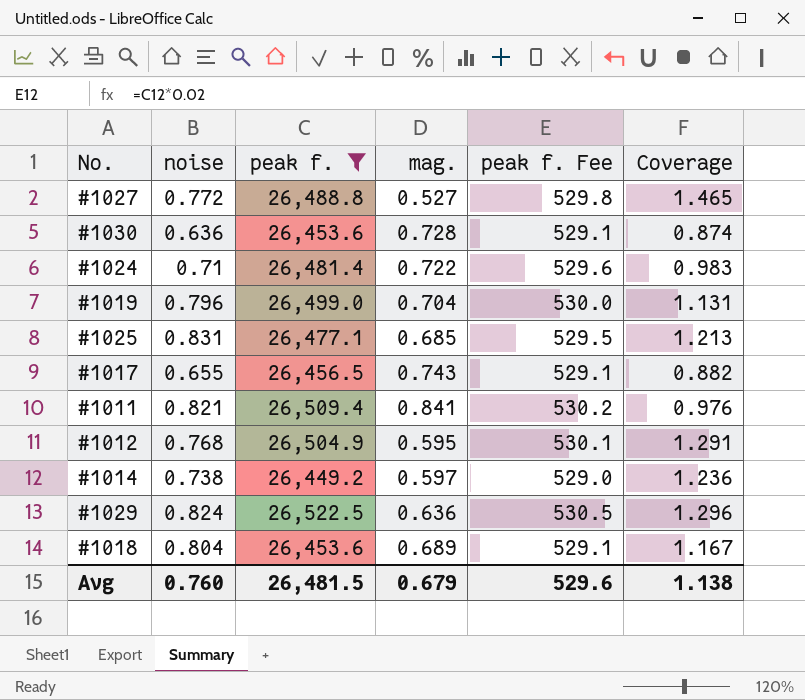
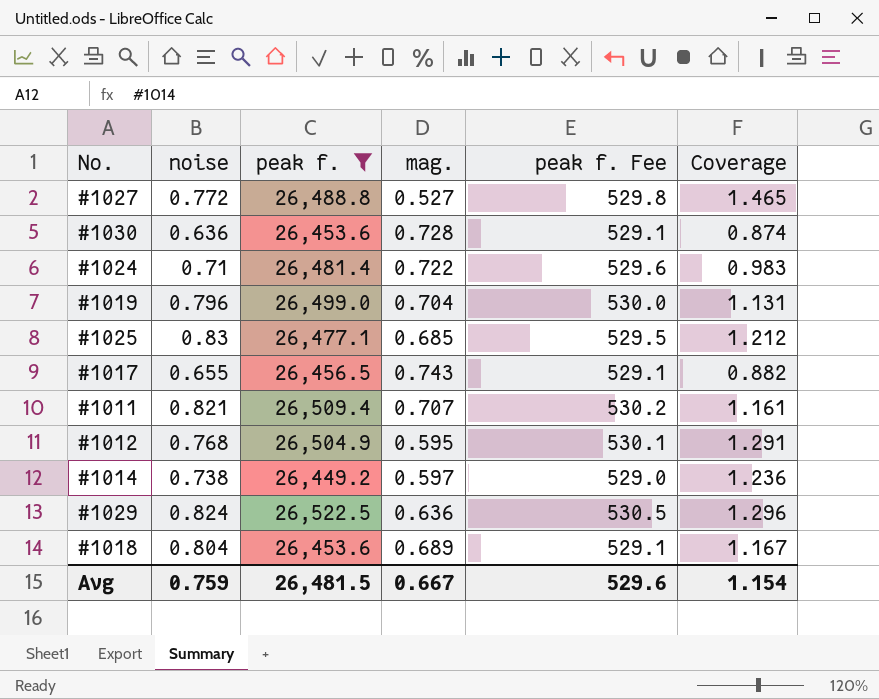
#1025 | noise: 0.831 -> 0.83
#1025 | Coverage: 1.213 -> 1.212
#1011 | mag.: 0.841 -> 0.707
#1011 | Coverage: 0.976 -> 1.161
Avg | noise: 0.760 -> 0.759
Avg | mag.: 0.679 -> 0.667
Avg | Coverage: 1.138 -> 1.154

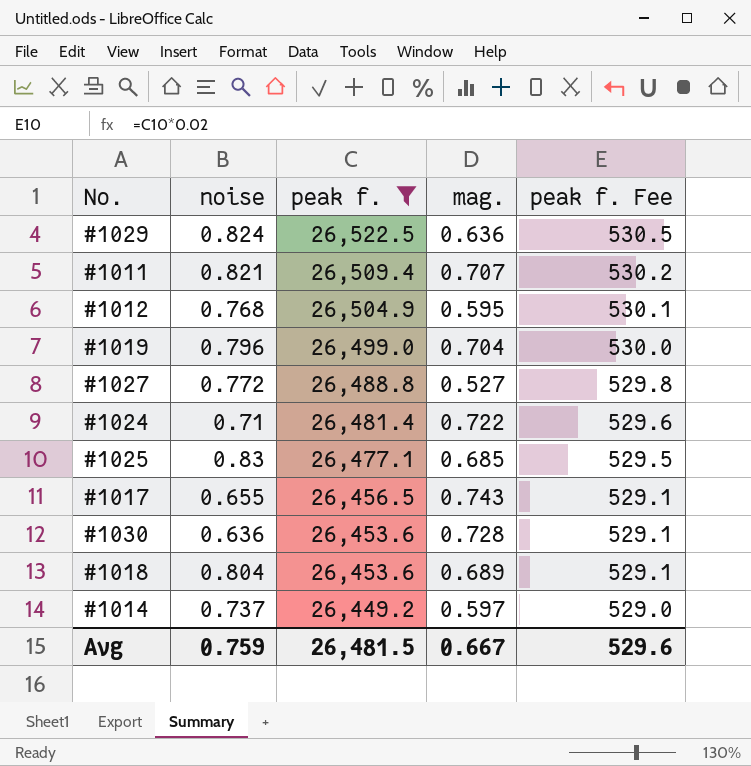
row order: none -> peak f. descending
column Coverage | formula: [noise] / [mag.] -> none
#1014 | noise: 0.738 -> 0.737

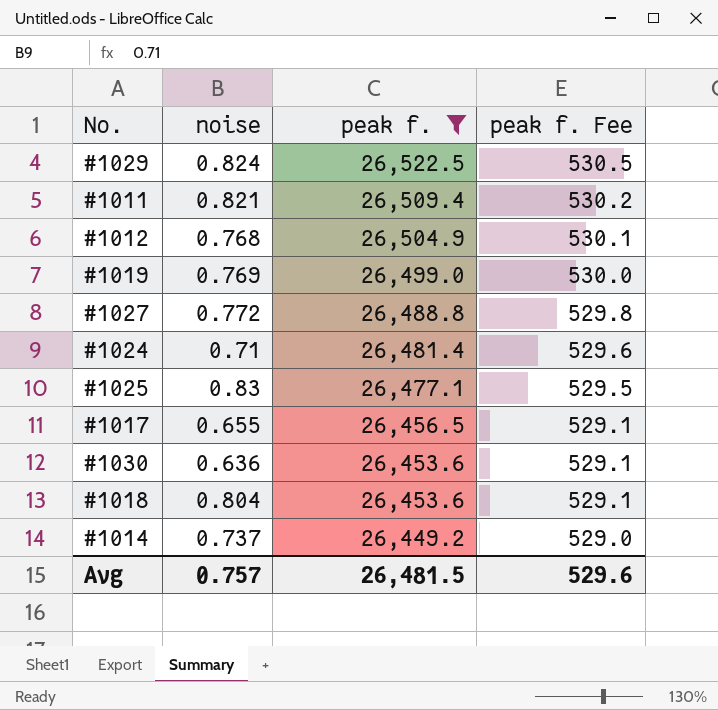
column mag. | position: 4 -> none
#1019 | noise: 0.796 -> 0.769
Avg | noise: 0.759 -> 0.757

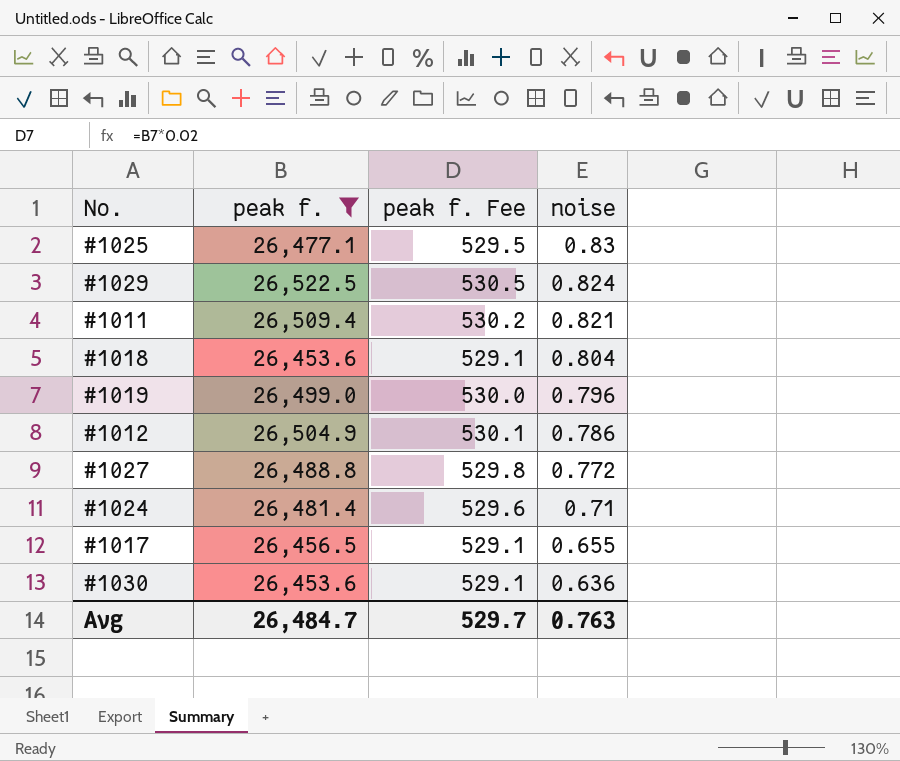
row order: peak f. descending -> noise descending
column noise | position: 2 -> 4
row #1014: 0.737 | 26,449.2 | 529.0 -> none
#1019 | noise: 0.769 -> 0.796
#1012 | noise: 0.768 -> 0.786
Avg | peak f.: 26,481.5 -> 26,484.7
Avg | peak f. Fee: 529.6 -> 529.7
Avg | noise: 0.757 -> 0.763

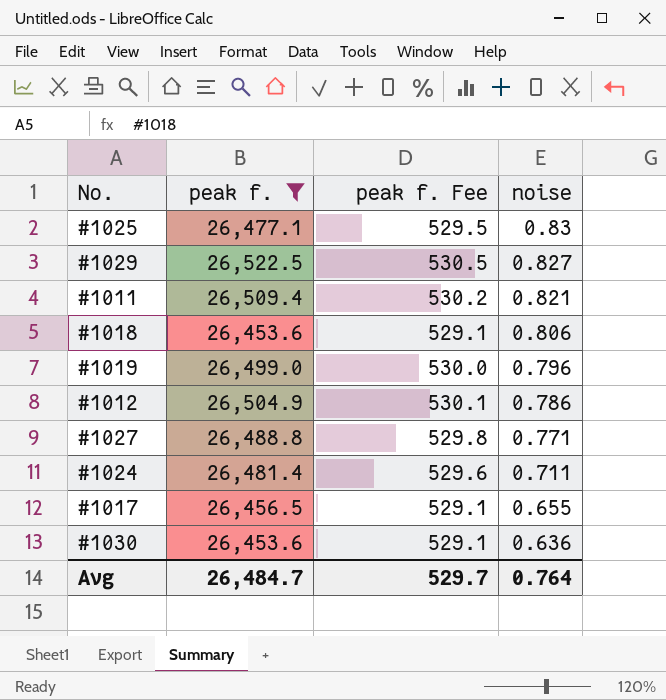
#1029 | noise: 0.824 -> 0.827
#1018 | noise: 0.804 -> 0.806
#1027 | noise: 0.772 -> 0.771
#1024 | noise: 0.71 -> 0.711
Avg | noise: 0.763 -> 0.764

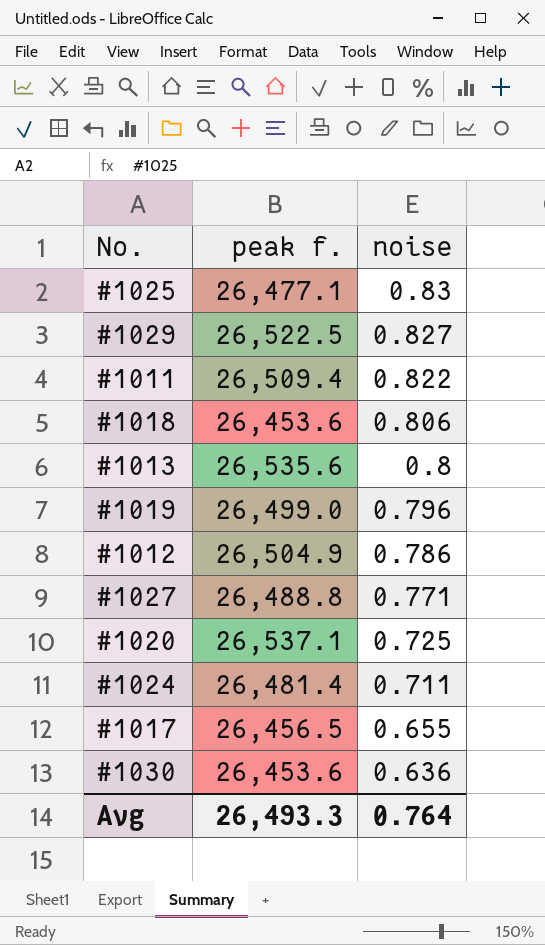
filter: peak f. <= 26,522.5 -> none
column peak f. Fee | formula: [peak f.] * 0.02 -> none
#1011 | noise: 0.821 -> 0.822
Avg | peak f.: 26,484.7 -> 26,493.3

